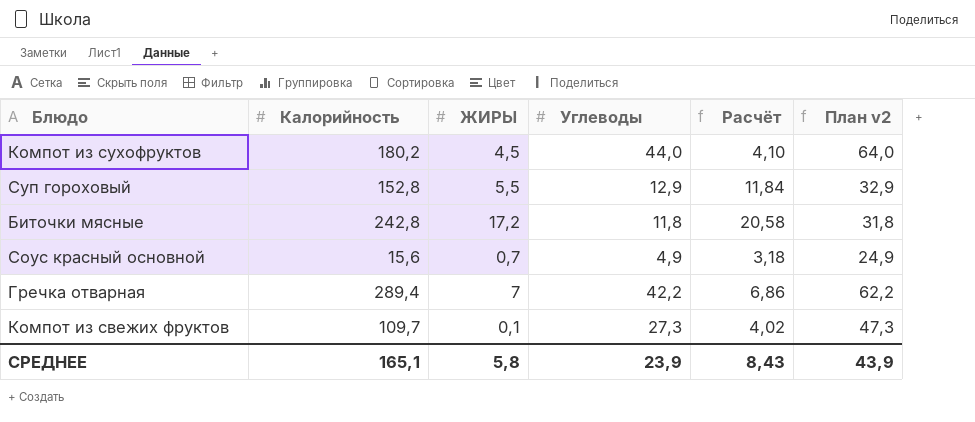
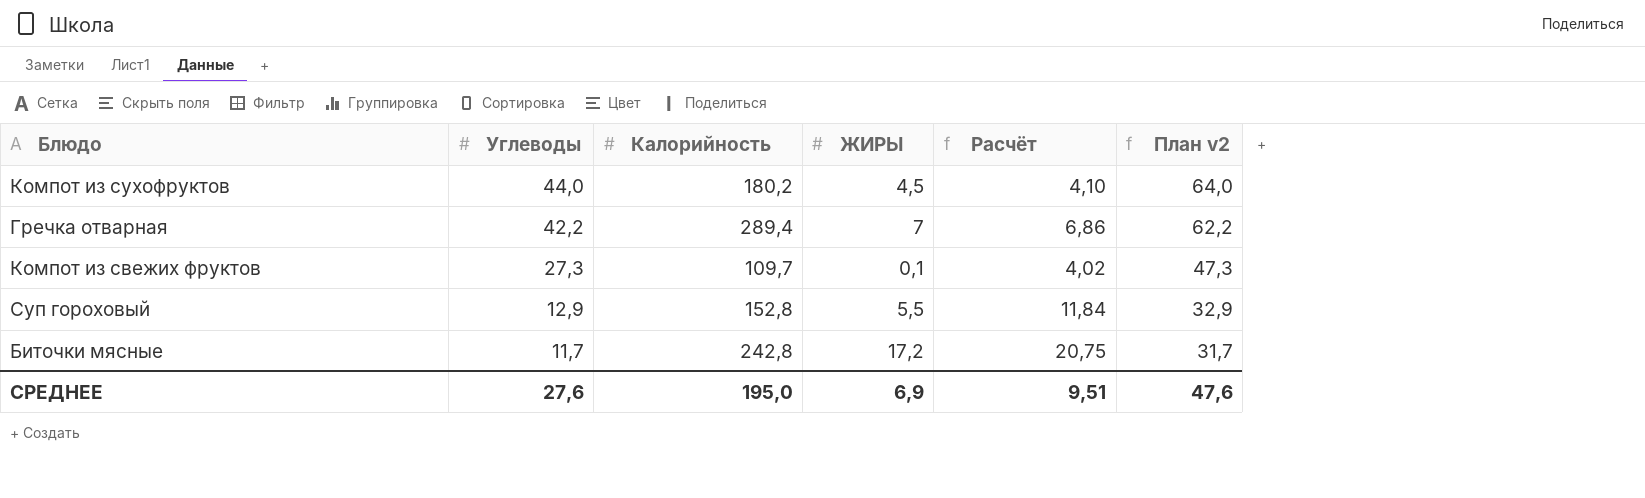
row order: none -> Углеводы descending
column Углеводы | position: 4 -> 2
row Соус красный основной: 15,6 | 0,7 | 4,9 | 3,18 | 24,9 -> none
Биточки мясные | Углеводы: 11,8 -> 11,7
Биточки мясные | Расчёт: 20,58 -> 20,75
Биточки мясные | План v2: 31,8 -> 31,7
СРЕДНЕЕ | Углеводы: 23,9 -> 27,6
СРЕДНЕЕ | Калорийность: 165,1 -> 195,0
СРЕДНЕЕ | ЖИРЫ: 5,8 -> 6,9
СРЕДНЕЕ | Расчёт: 8,43 -> 9,51
СРЕДНЕЕ | План v2: 43,9 -> 47,6

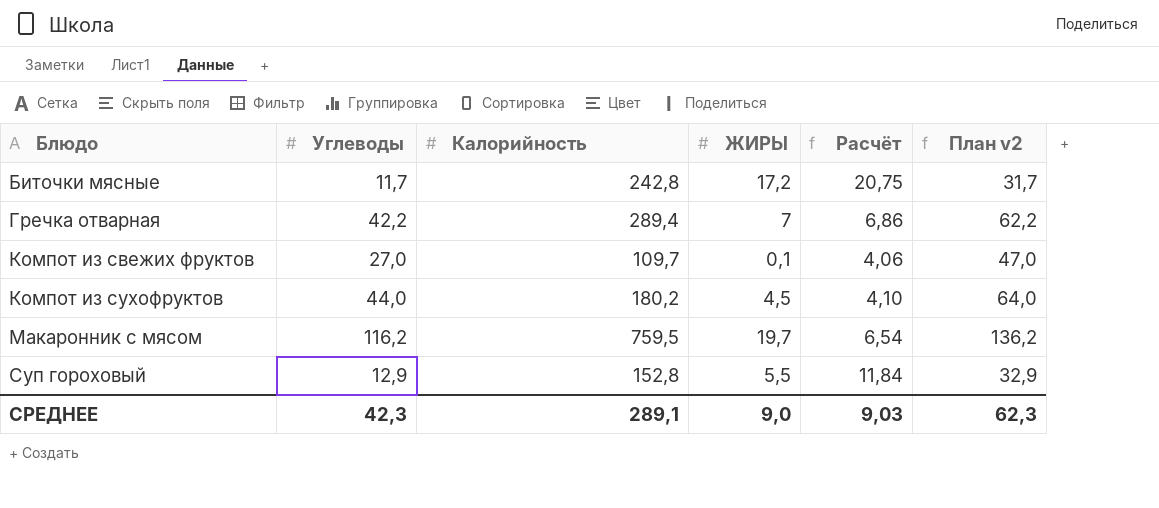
row order: Углеводы descending -> Блюдо ascending
Компот из свежих фруктов | Углеводы: 27,3 -> 27,0
Компот из свежих фруктов | Расчёт: 4,02 -> 4,06
Компот из свежих фруктов | План v2: 47,3 -> 47,0
row Макаронник с мясом: none -> 116,2 | 759,5 | 19,7 | 6,54 | 136,2
СРЕДНЕЕ | Углеводы: 27,6 -> 42,3
СРЕДНЕЕ | Калорийность: 195,0 -> 289,1
СРЕДНЕЕ | ЖИРЫ: 6,9 -> 9,0
СРЕДНЕЕ | Расчёт: 9,51 -> 9,03
СРЕДНЕЕ | План v2: 47,6 -> 62,3

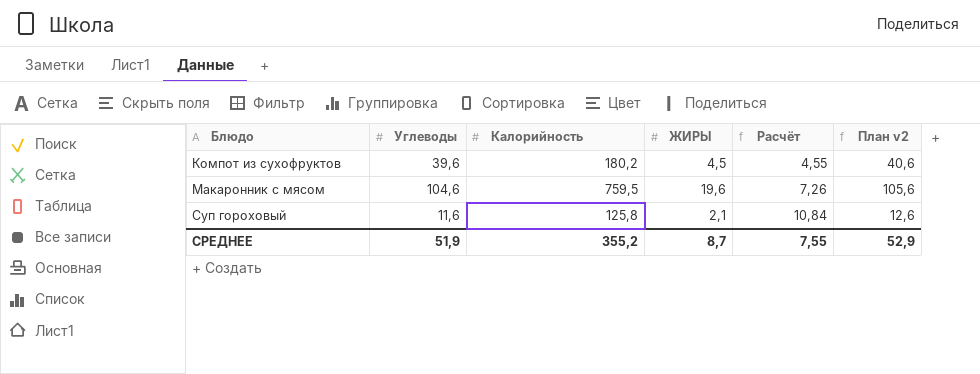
column План v2 | formula: [Углеводы] + 20 -> [Углеводы] + 1
row Биточки мясные: 11,7 | 242,8 | 17,2 | 20,75 | 31,7 -> none
row Гречка отварная: 42,2 | 289,4 | 7 | 6,86 | 62,2 -> none
row Компот из свежих фруктов: 27,0 | 109,7 | 0,1 | 4,06 | 47,0 -> none
Компот из сухофруктов | Углеводы: 44,0 -> 39,6
Компот из сухофруктов | Расчёт: 4,10 -> 4,55
Макаронник с мясом | Углеводы: 116,2 -> 104,6
Макаронник с мясом | ЖИРЫ: 19,7 -> 19,6
Макаронник с мясом | Расчёт: 6,54 -> 7,26
Суп гороховый | Углеводы: 12,9 -> 11,6
Суп гороховый | Калорийность: 152,8 -> 125,8
Суп гороховый | ЖИРЫ: 5,5 -> 2,1
Суп гороховый | Расчёт: 11,84 -> 10,84
СРЕДНЕЕ | Углеводы: 42,3 -> 51,9
СРЕДНЕЕ | Калорийность: 289,1 -> 355,2
СРЕДНЕЕ | ЖИРЫ: 9,0 -> 8,7
СРЕДНЕЕ | Расчёт: 9,03 -> 7,55
СРЕДНЕЕ | План v2: 62,3 -> 52,9

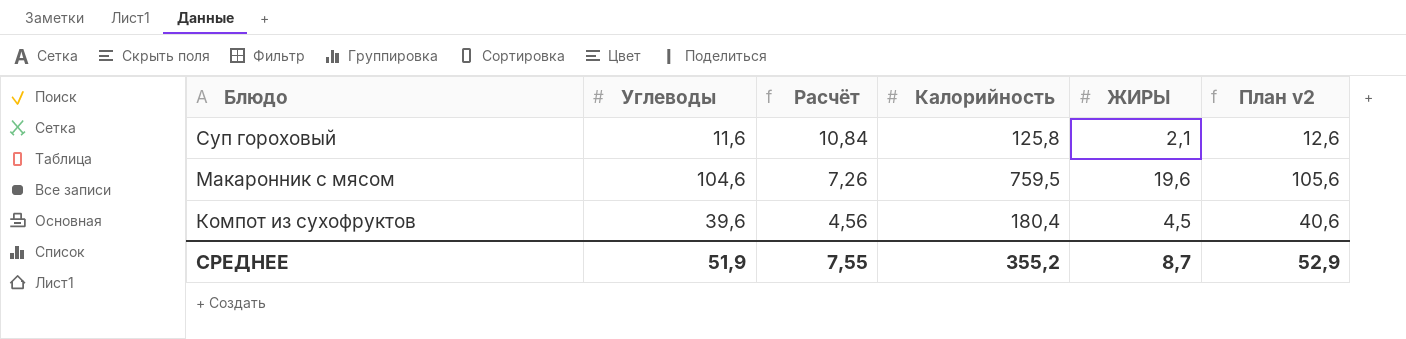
row order: Блюдо ascending -> Блюдо descending
column Расчёт | position: 5 -> 3
Компот из сухофруктов | Расчёт: 4,55 -> 4,56
Компот из сухофруктов | Калорийность: 180,2 -> 180,4

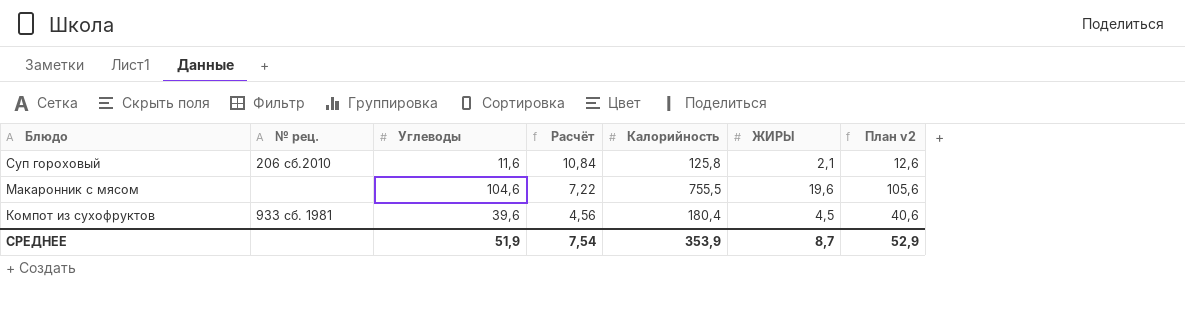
column № рец. | position: none -> 2
Макаронник с мясом | Расчёт: 7,26 -> 7,22
Макаронник с мясом | Калорийность: 759,5 -> 755,5
СРЕДНЕЕ | Расчёт: 7,55 -> 7,54
СРЕДНЕЕ | Калорийность: 355,2 -> 353,9

